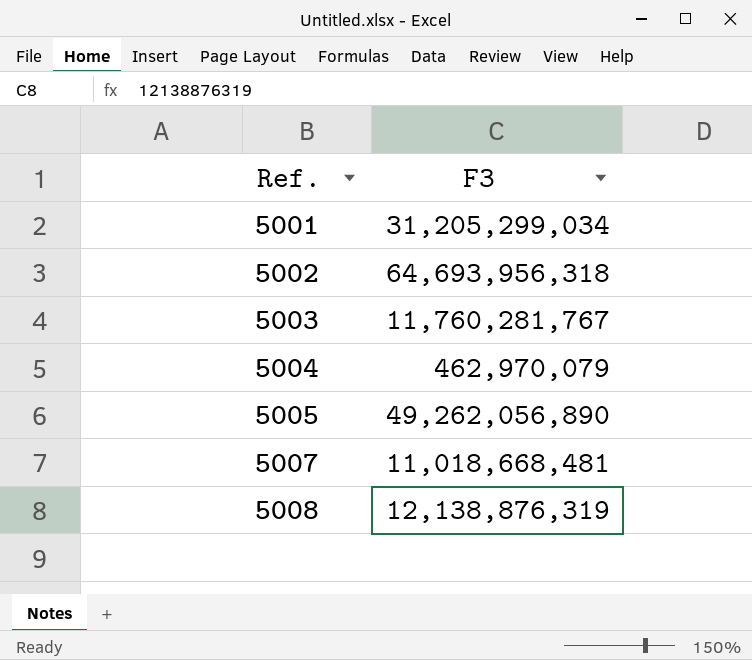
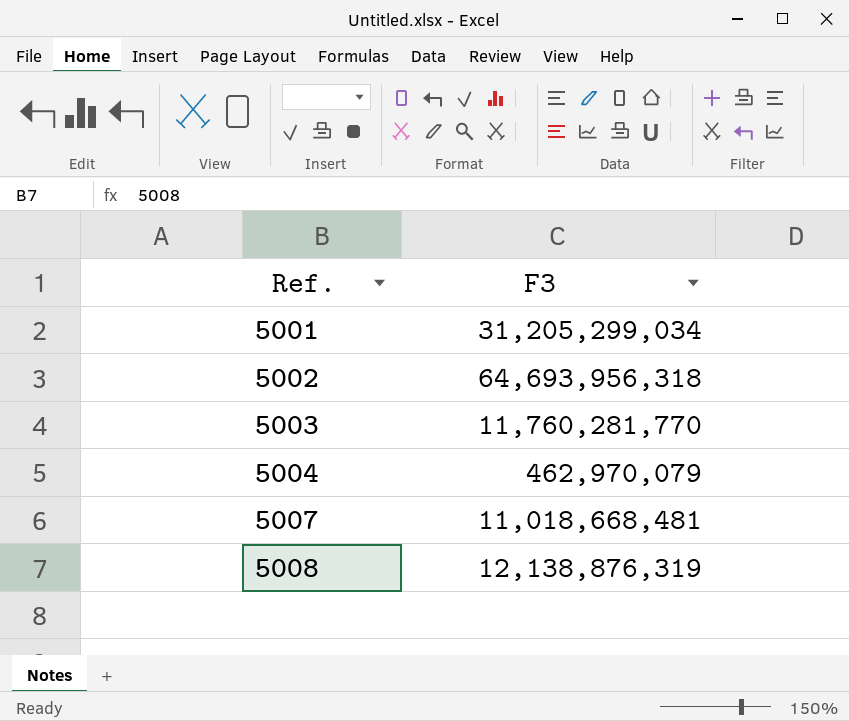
row 5005: 49,262,056,890 -> none
5003 | F3: 11,760,281,767 -> 11,760,281,770

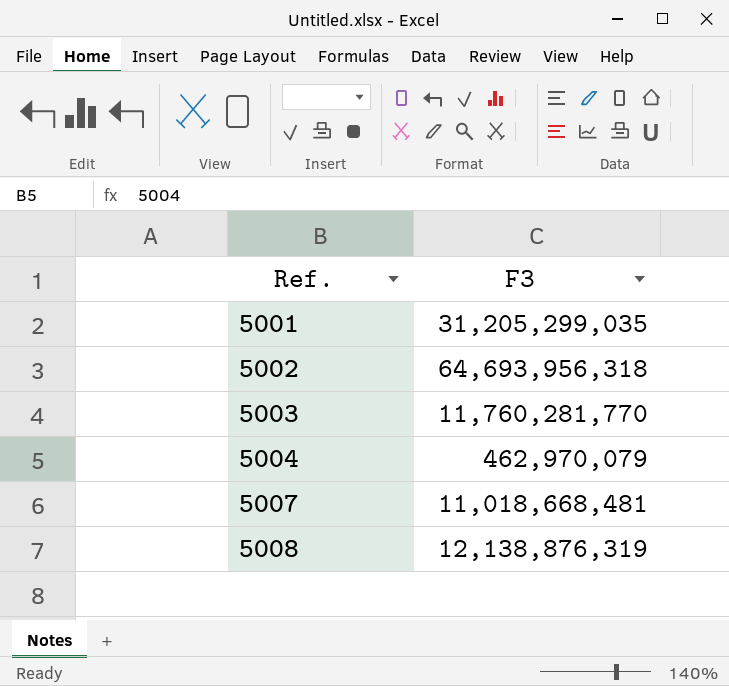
5001 | F3: 31,205,299,034 -> 31,205,299,035

